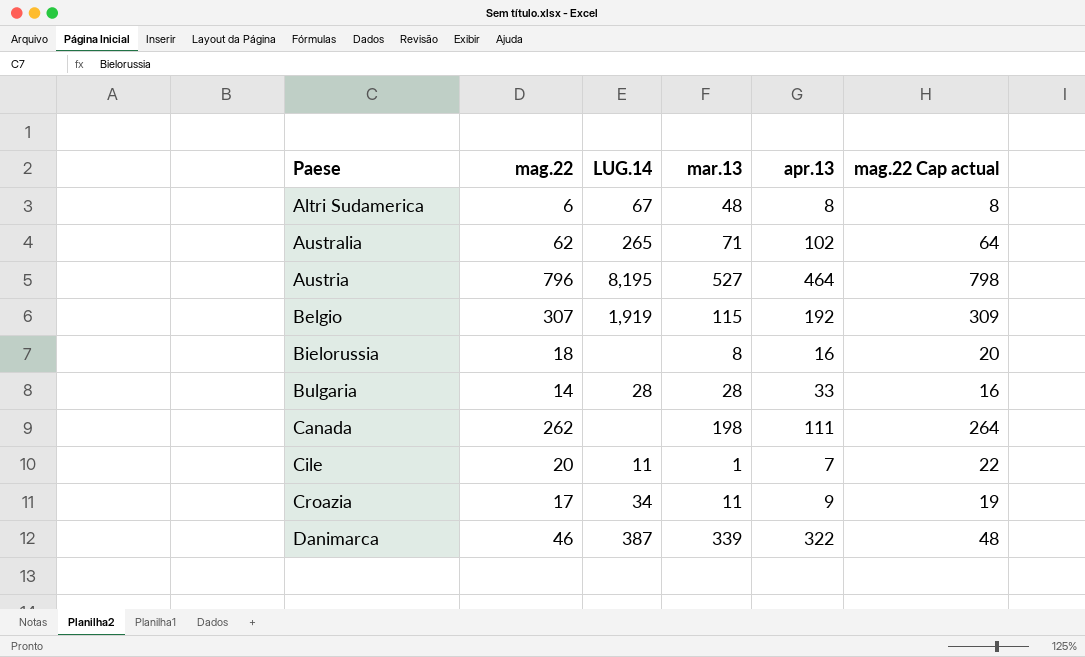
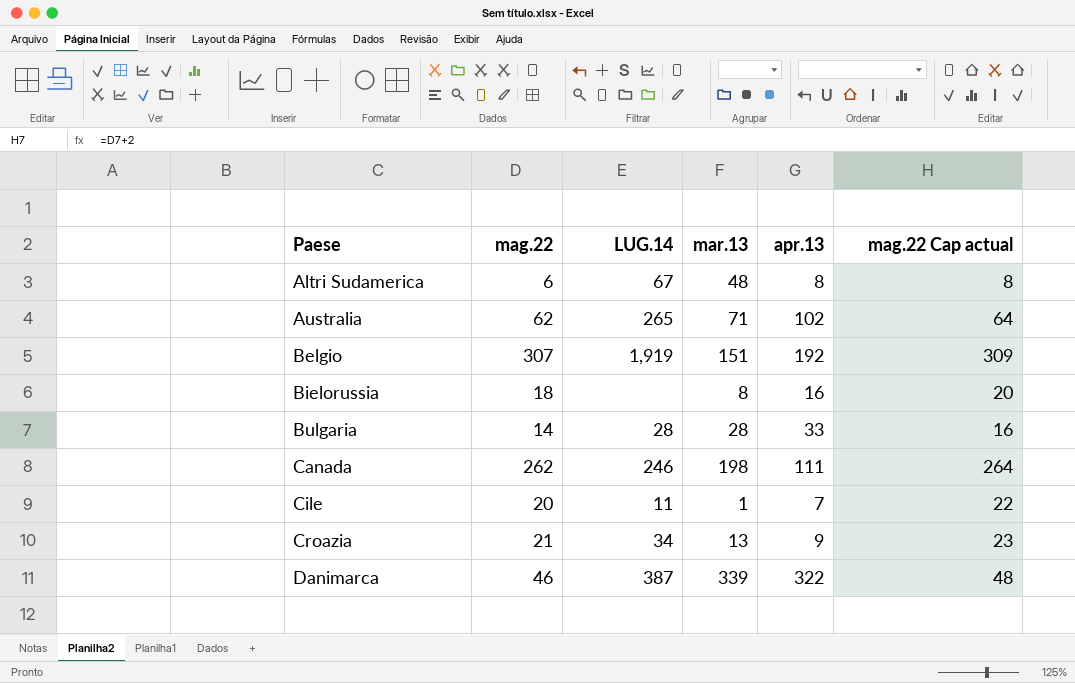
row Austria: 796 | 8,195 | 527 | 464 | 798 -> none
Belgio | mar.13: 115 -> 151
Canada | LUG.14: none -> 246
Croazia | mag.22: 17 -> 21
Croazia | mar.13: 11 -> 13
Croazia | mag.22 Cap actual: 19 -> 23

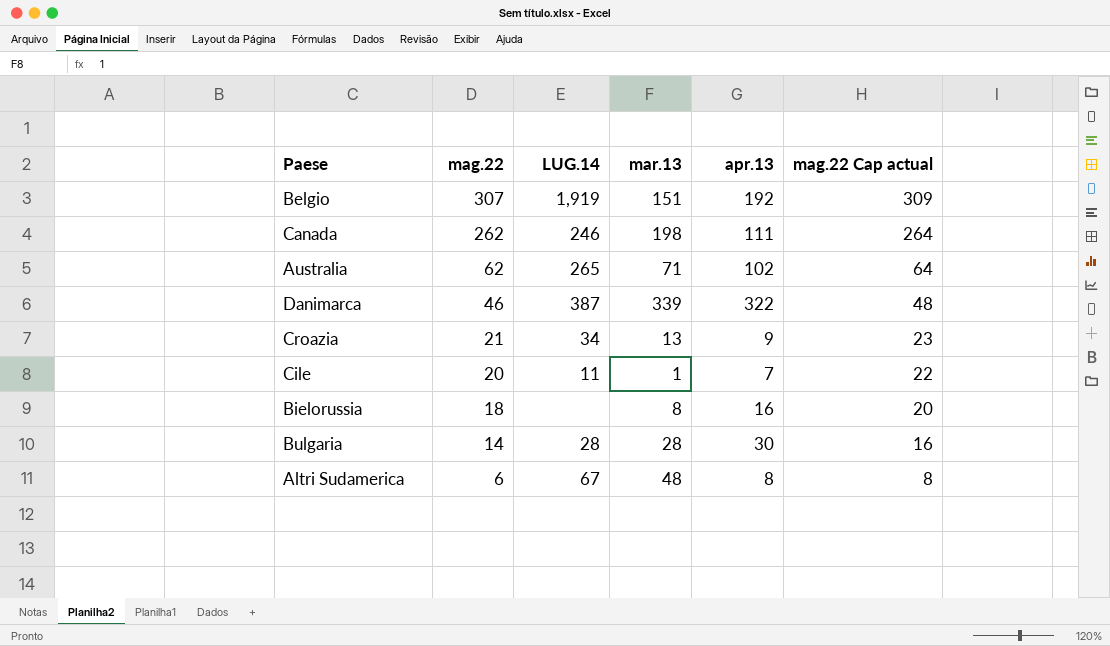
row order: Paese ascending -> mag.22 descending
Bulgaria | apr.13: 33 -> 30

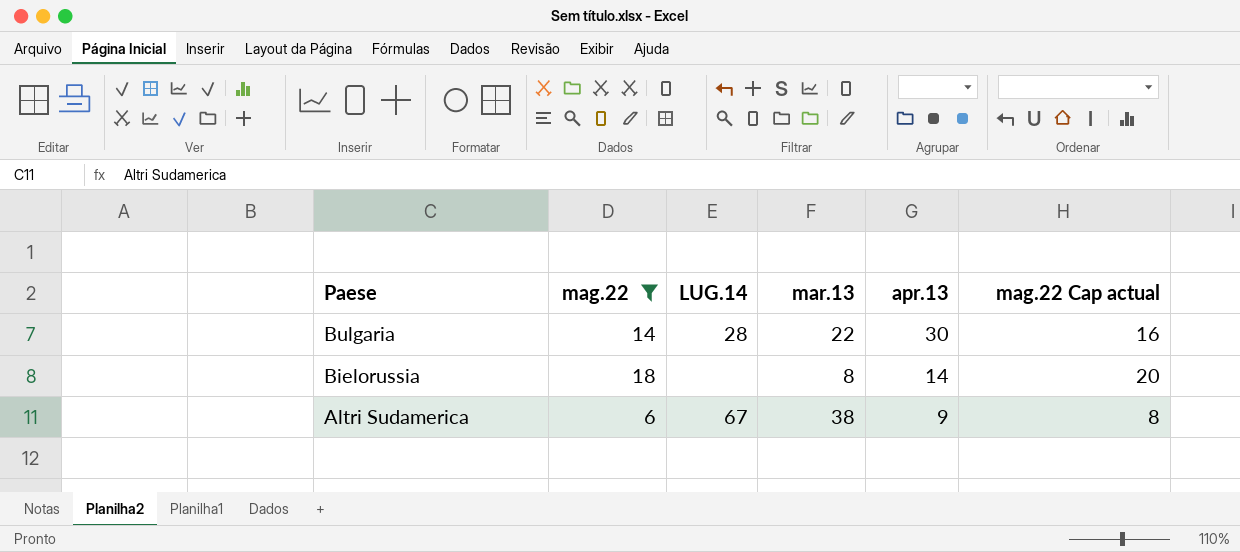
filter: none -> mag.22 <= 18
row order: mag.22 descending -> Paese descending
Bulgaria | mar.13: 28 -> 22
Bielorussia | apr.13: 16 -> 14
Altri Sudamerica | mar.13: 48 -> 38
Altri Sudamerica | apr.13: 8 -> 9

